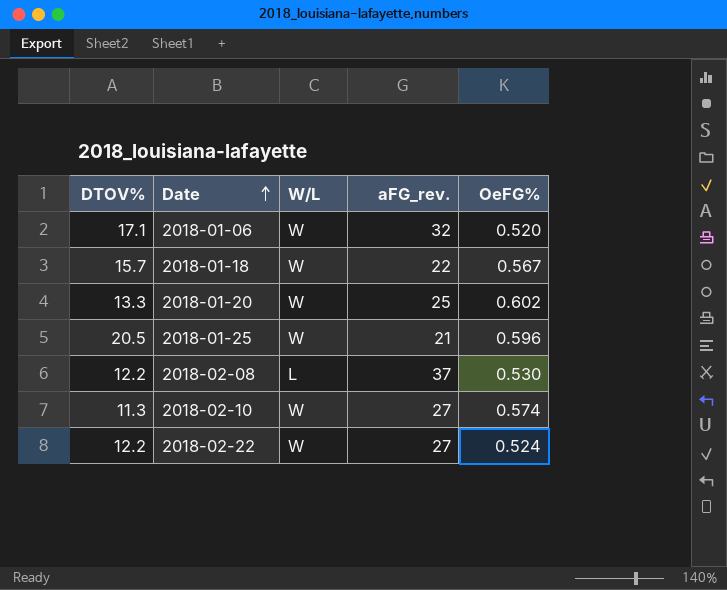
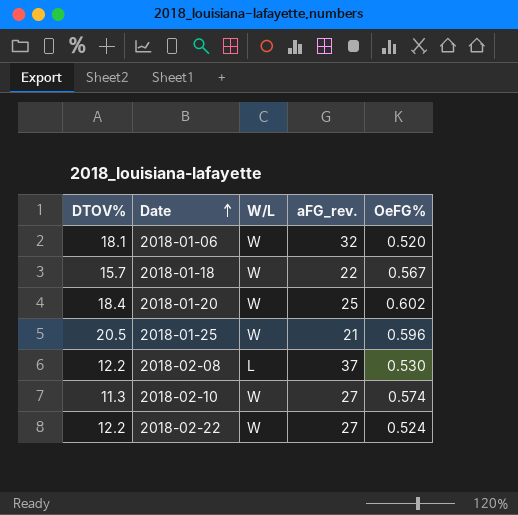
2018-01-06 | DTOV%: 17.1 -> 18.1
2018-01-20 | DTOV%: 13.3 -> 18.4

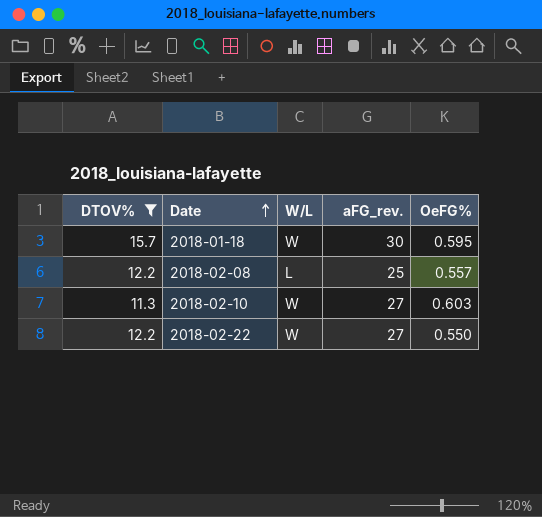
filter: none -> DTOV% <= 15.7
2018-01-18 | aFG_rev.: 22 -> 30
2018-01-18 | OeFG%: 0.567 -> 0.595
2018-02-08 | aFG_rev.: 37 -> 25
2018-02-08 | OeFG%: 0.530 -> 0.557
2018-02-10 | OeFG%: 0.574 -> 0.603
2018-02-22 | OeFG%: 0.524 -> 0.550

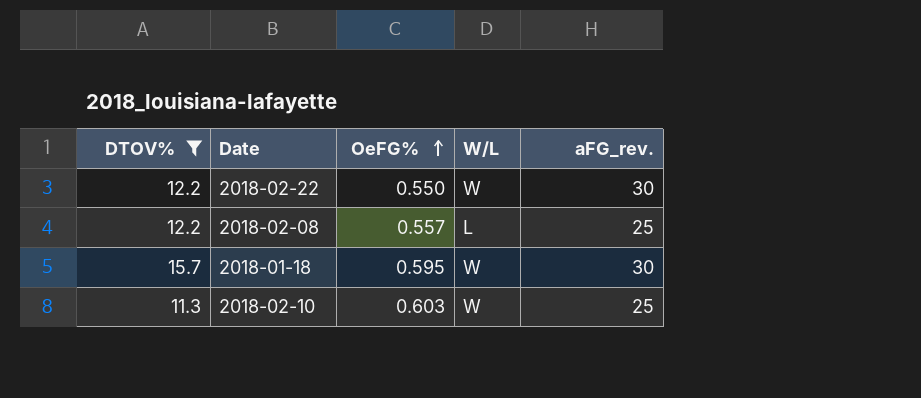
row order: Date ascending -> OeFG% ascending
column OeFG% | position: 5 -> 3
2018-02-22 | aFG_rev.: 27 -> 30
2018-02-10 | aFG_rev.: 27 -> 25

